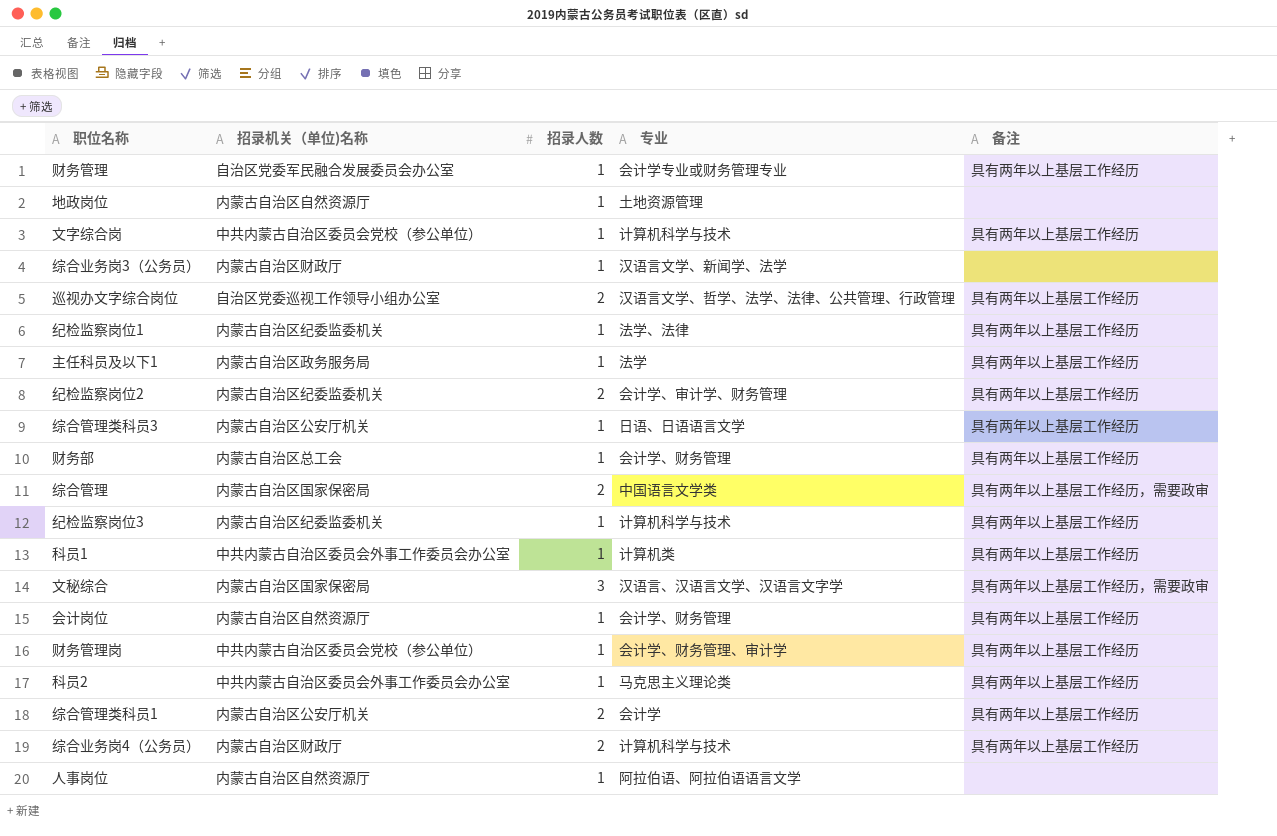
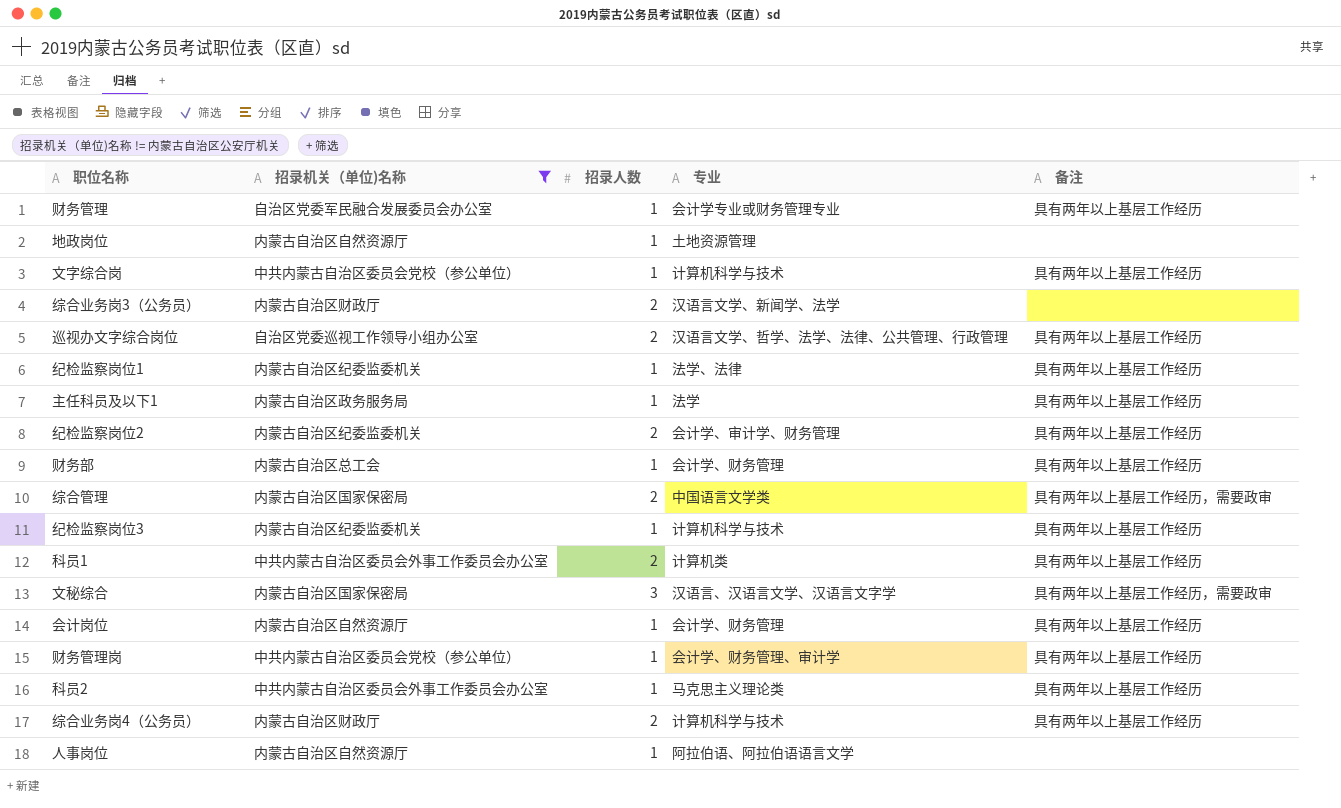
filter: none -> 招录机关（单位)名称 != 内蒙古自治区公安厅机关
综合业务岗3（公务员） | 招录人数: 1 -> 2
科员1 | 招录人数: 1 -> 2

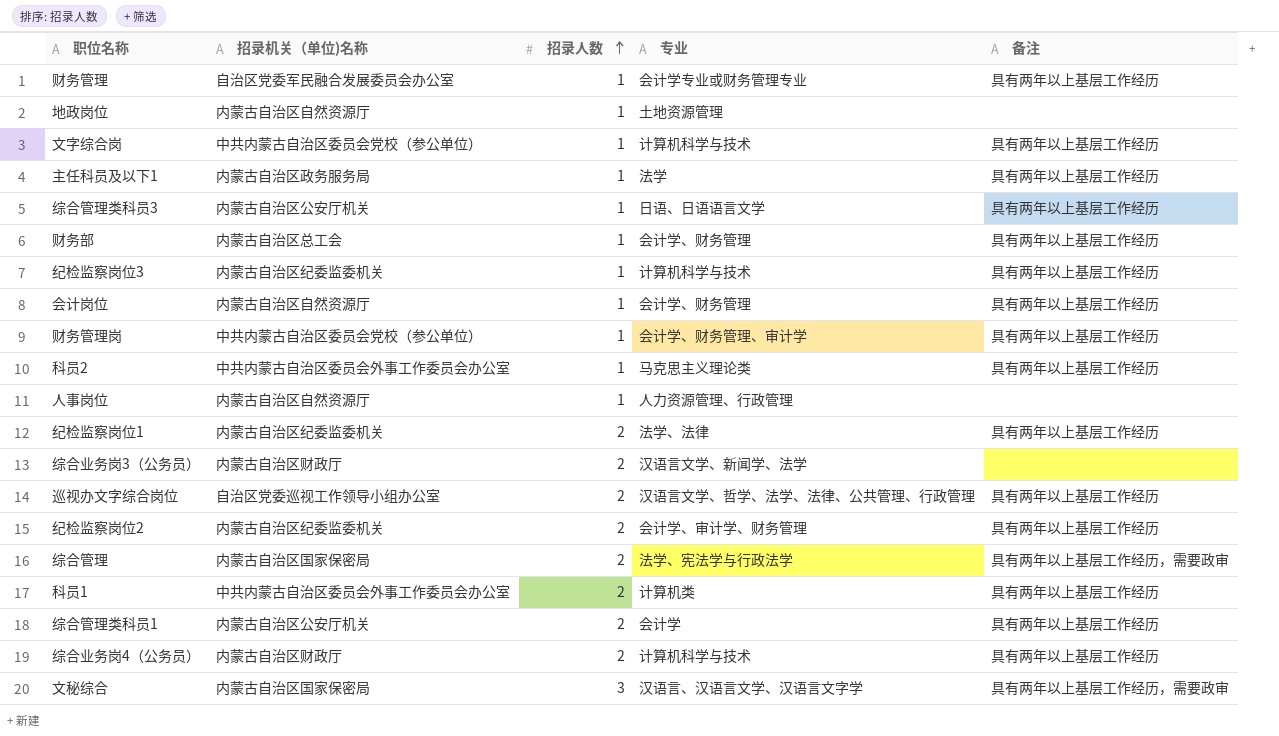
filter: 招录机关（单位)名称 != 内蒙古自治区公安厅机关 -> none
row order: none -> 招录人数 ascending
人事岗位 | 专业: 阿拉伯语、阿拉伯语语言文学 -> 人力资源管理、行政管理
纪检监察岗位1 | 招录人数: 1 -> 2
综合管理 | 专业: 中国语言文学类 -> 法学、宪法学与行政法学

